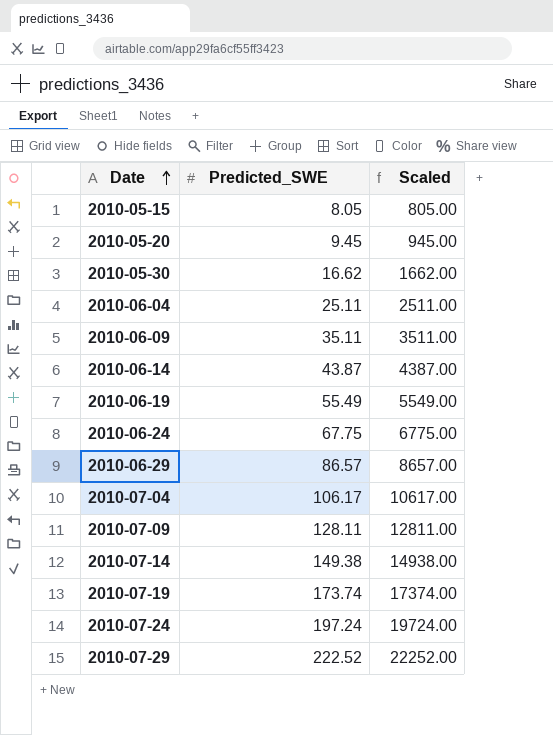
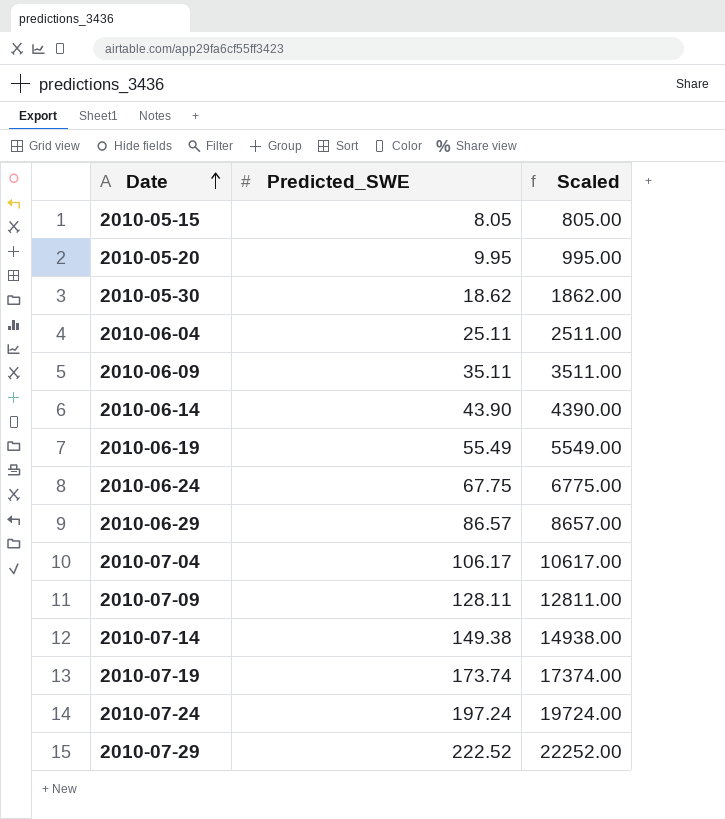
2010-05-20 | Predicted_SWE: 9.45 -> 9.95
2010-05-20 | Scaled: 945.00 -> 995.00
2010-05-30 | Predicted_SWE: 16.62 -> 18.62
2010-05-30 | Scaled: 1662.00 -> 1862.00
2010-06-14 | Predicted_SWE: 43.87 -> 43.90
2010-06-14 | Scaled: 4387.00 -> 4390.00

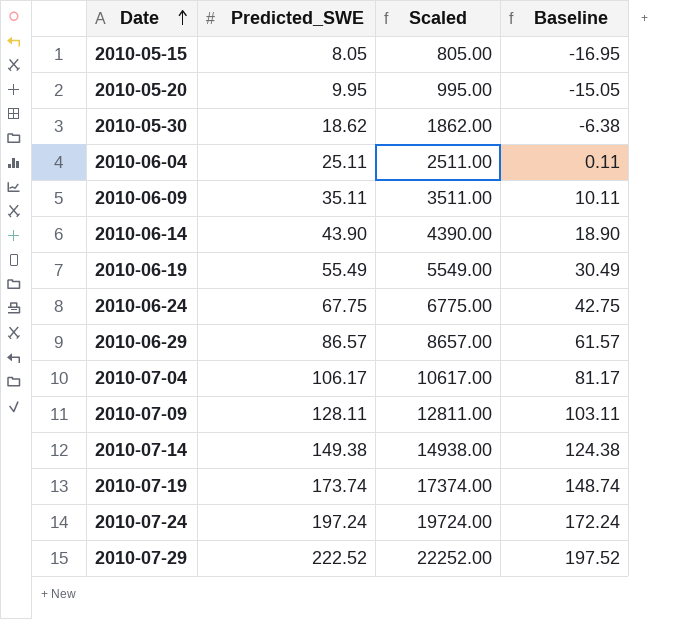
column Baseline | formula: none -> [Predicted_SWE] - 25

